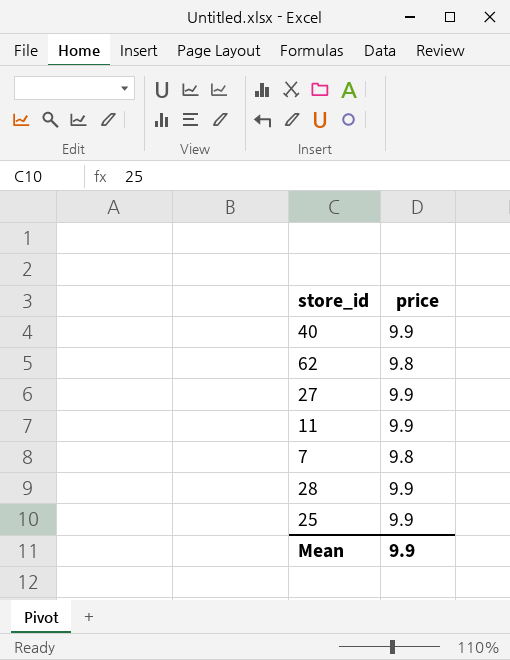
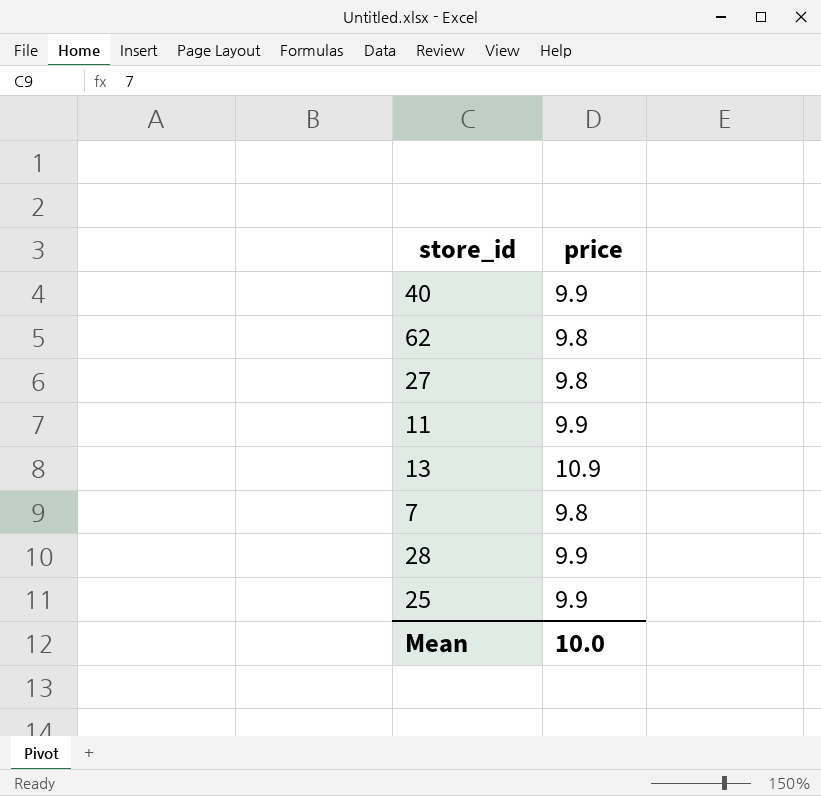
27 | price: 9.9 -> 9.8
row 13: none -> 10.9
Mean | price: 9.9 -> 10.0

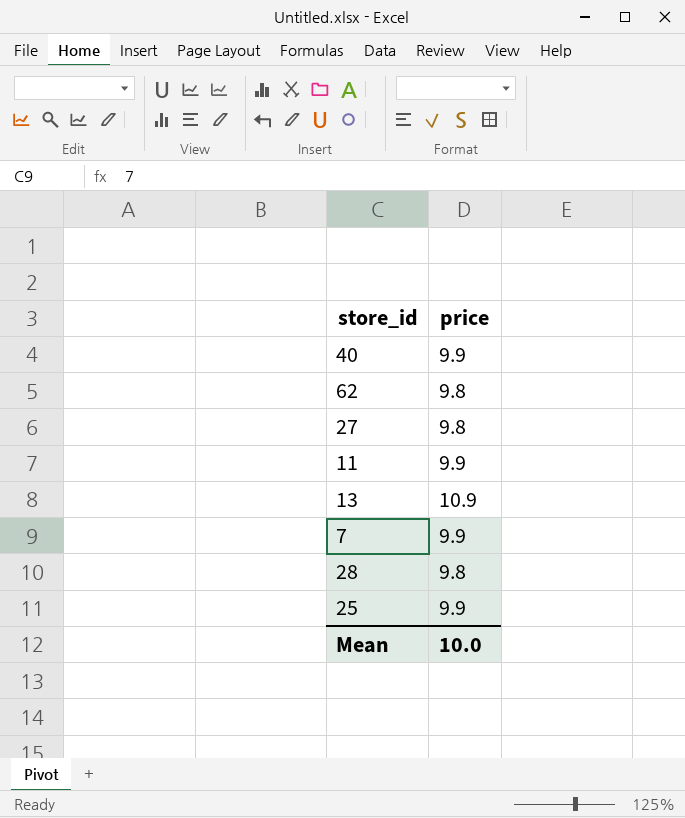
7 | price: 9.8 -> 9.9
28 | price: 9.9 -> 9.8

